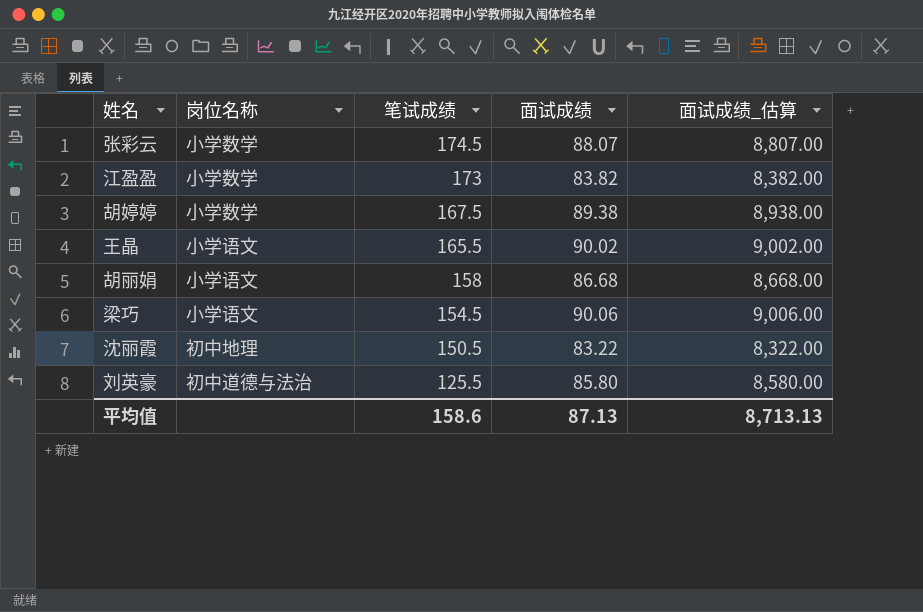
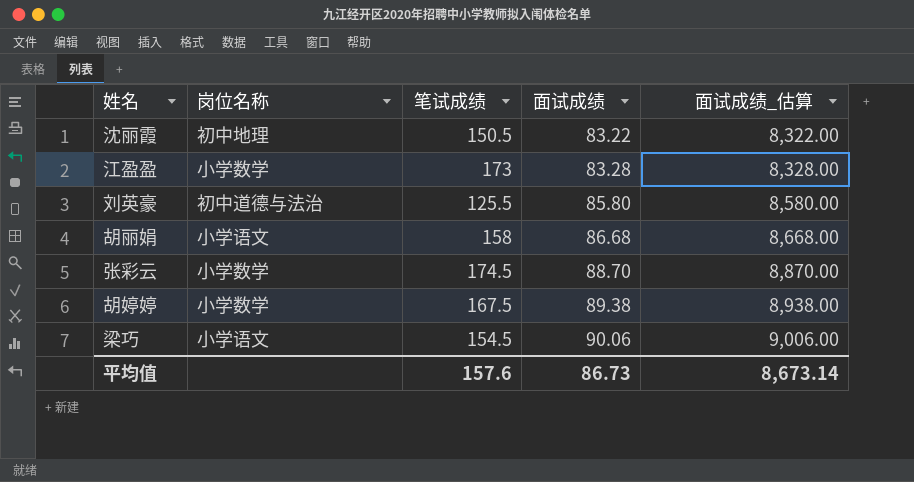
row order: 笔试成绩 descending -> 面试成绩 ascending
row 王晶: 小学语文 | 165.5 | 90.02 | 9,002.00 -> none
江盈盈 | 面试成绩: 83.82 -> 83.28
江盈盈 | 面试成绩_估算: 8,382.00 -> 8,328.00
张彩云 | 面试成绩: 88.07 -> 88.70
张彩云 | 面试成绩_估算: 8,807.00 -> 8,870.00
平均值 | 笔试成绩: 158.6 -> 157.6
平均值 | 面试成绩: 87.13 -> 86.73
平均值 | 面试成绩_估算: 8,713.13 -> 8,673.14

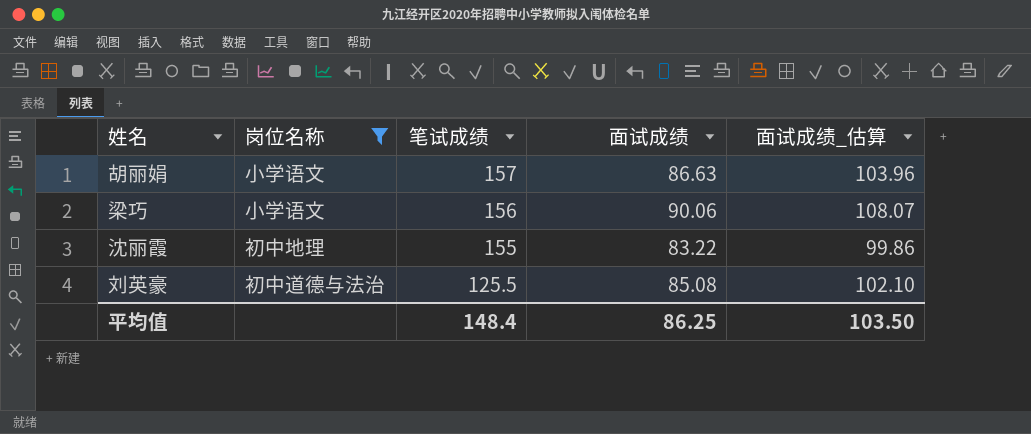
filter: none -> 岗位名称 != 小学数学
row order: 面试成绩 ascending -> 笔试成绩 descending
column 面试成绩_估算 | formula: [面试成绩] * 100 -> [面试成绩] * 1.2
胡丽娟 | 笔试成绩: 158 -> 157
胡丽娟 | 面试成绩: 86.68 -> 86.63
梁巧 | 笔试成绩: 154.5 -> 156
沈丽霞 | 笔试成绩: 150.5 -> 155
刘英豪 | 面试成绩: 85.80 -> 85.08
平均值 | 笔试成绩: 157.6 -> 148.4
平均值 | 面试成绩: 86.73 -> 86.25
平均值 | 面试成绩_估算: 8,673.14 -> 103.50

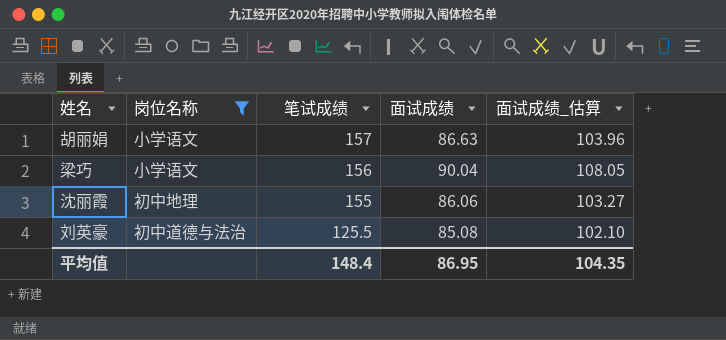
梁巧 | 面试成绩: 90.06 -> 90.04
梁巧 | 面试成绩_估算: 108.07 -> 108.05
沈丽霞 | 面试成绩: 83.22 -> 86.06
沈丽霞 | 面试成绩_估算: 99.86 -> 103.27
平均值 | 面试成绩: 86.25 -> 86.95
平均值 | 面试成绩_估算: 103.50 -> 104.35

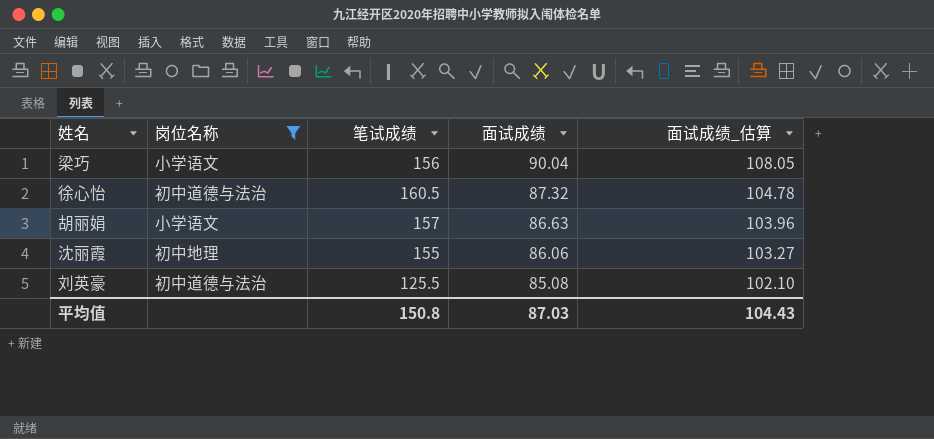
row order: 笔试成绩 descending -> 面试成绩 descending
row 徐心怡: none -> 初中道德与法治 | 160.5 | 87.32 | 104.78
平均值 | 笔试成绩: 148.4 -> 150.8
平均值 | 面试成绩: 86.95 -> 87.03
平均值 | 面试成绩_估算: 104.35 -> 104.43

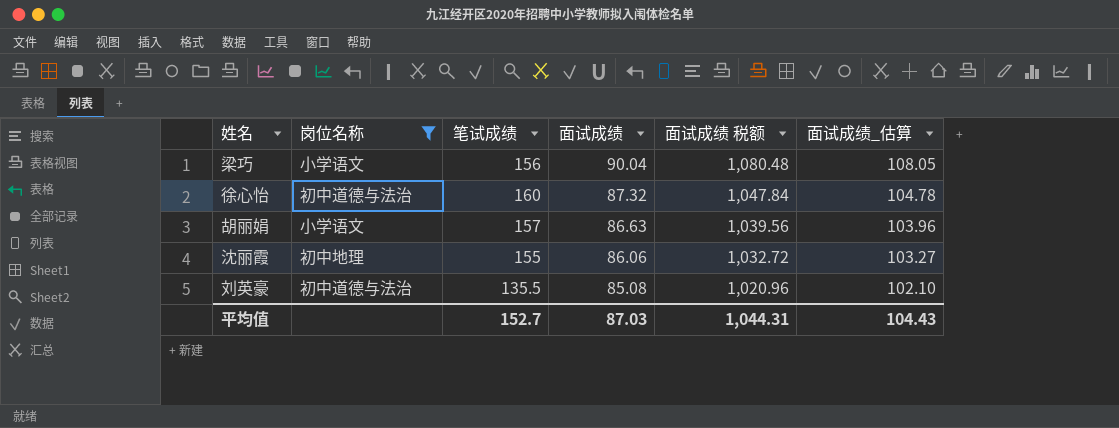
column 面试成绩 税额 | formula: none -> [面试成绩] * 12
徐心怡 | 笔试成绩: 160.5 -> 160
刘英豪 | 笔试成绩: 125.5 -> 135.5
平均值 | 笔试成绩: 150.8 -> 152.7

